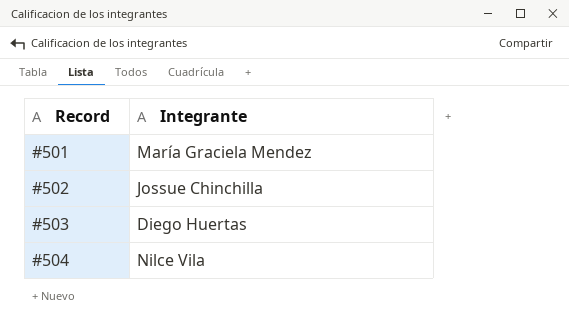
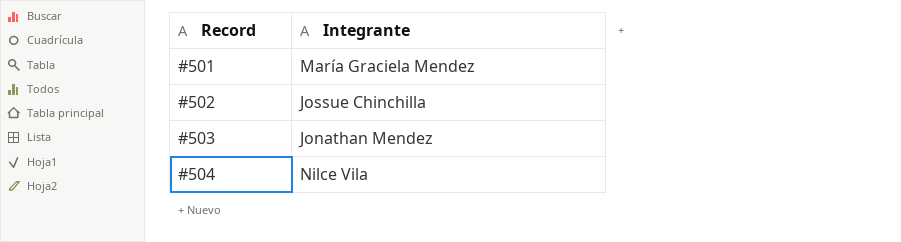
#503 | Integrante: Diego Huertas -> Jonathan Mendez

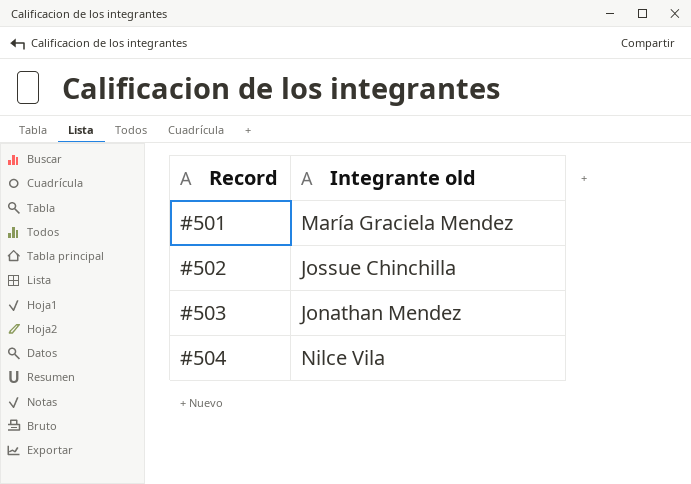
column name: Integrante -> Integrante old

